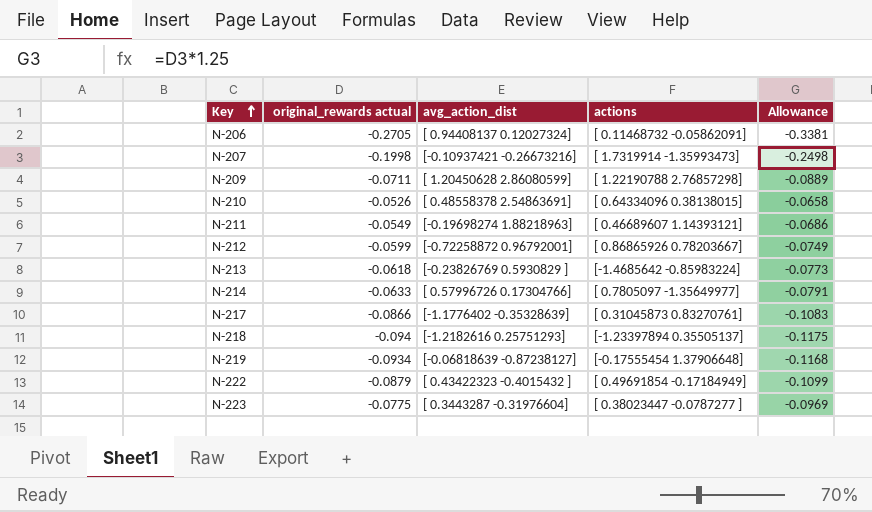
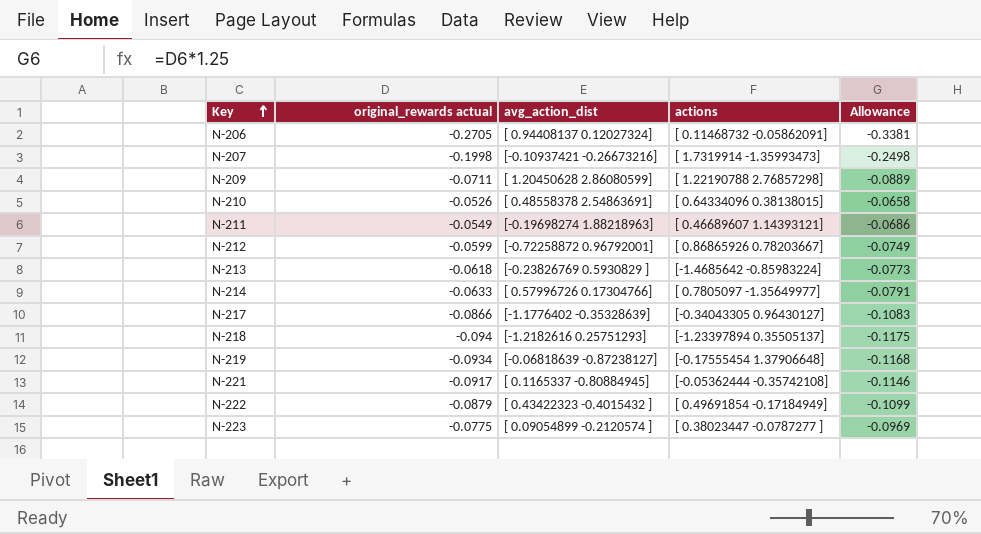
N-217 | actions: [ 0.31045873 0.83270761] -> [-0.34043305 0.96430127]
row N-221: none -> -0.0917 | [ 0.1165337 -0.80884945] | [-0.05362444 -0.35742108] | -0.1146
N-223 | avg_action_dist: [ 0.3443287 -0.31976604] -> [ 0.09054899 -0.2120574 ]

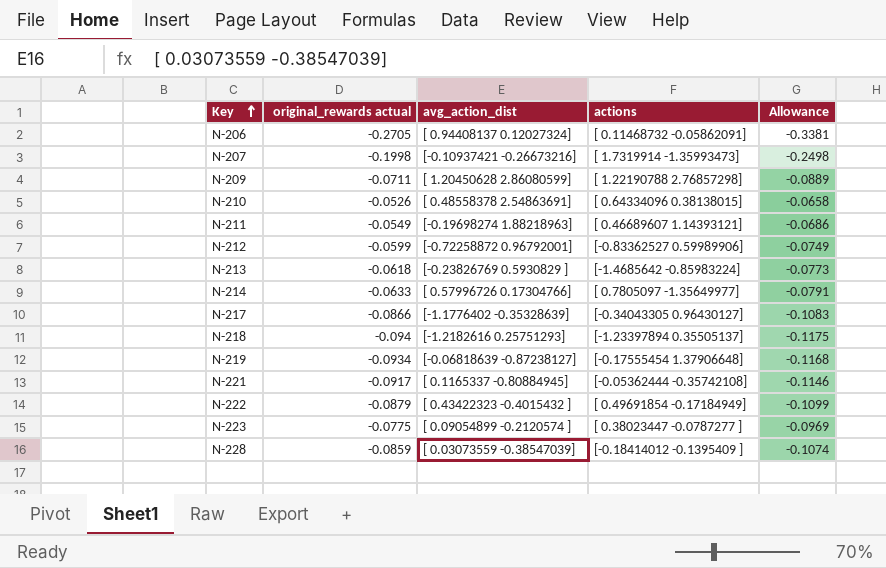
N-212 | actions: [ 0.86865926 0.78203667] -> [-0.83362527 0.59989906]
row N-228: none -> -0.0859 | [ 0.03073559 -0.38547039] | [-0.18414012 -0.1395409 ] | -0.1074

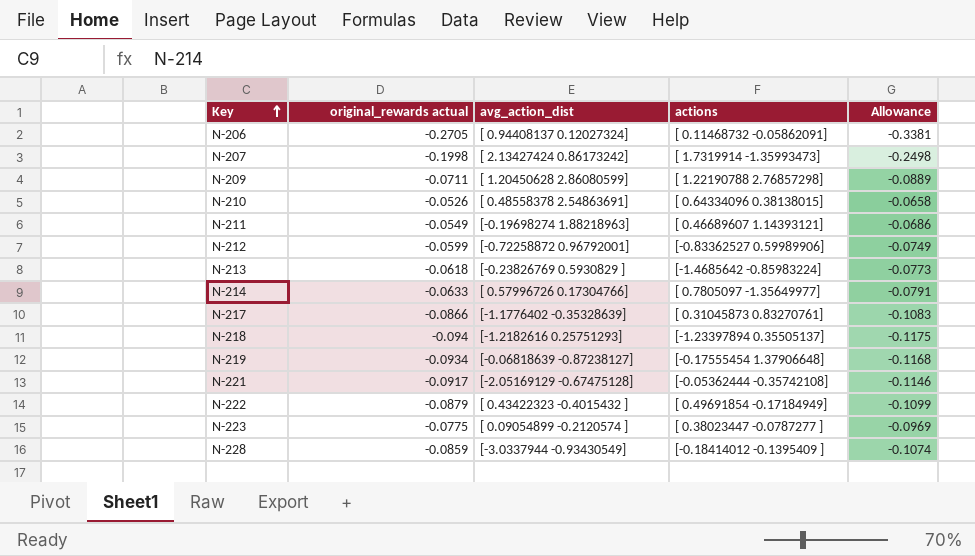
N-207 | avg_action_dist: [-0.10937421 -0.26673216] -> [ 2.13427424 0.86173242]
N-217 | actions: [-0.34043305 0.96430127] -> [ 0.31045873 0.83270761]
N-221 | avg_action_dist: [ 0.1165337 -0.80884945] -> [-2.05169129 -0.67475128]
N-228 | avg_action_dist: [ 0.03073559 -0.38547039] -> [-3.0337944 -0.93430549]

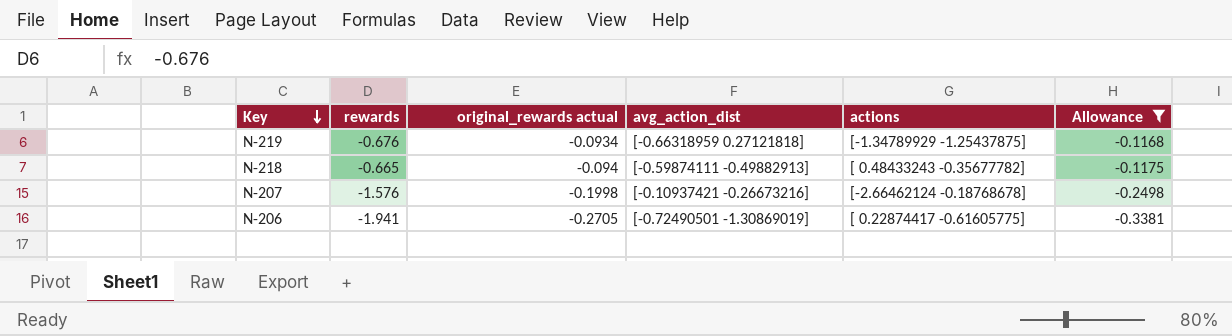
filter: none -> Allowance <= -0.1168
row order: Key ascending -> Key descending
column rewards | position: none -> 2
N-219 | avg_action_dist: [-0.06818639 -0.87238127] -> [-0.66318959 0.27121818]
N-219 | actions: [-0.17555454 1.37906648] -> [-1.34789929 -1.25437875]
N-218 | avg_action_dist: [-1.2182616 0.25751293] -> [-0.59874111 -0.49882913]
N-218 | actions: [-1.23397894 0.35505137] -> [ 0.48433243 -0.35677782]
N-207 | avg_action_dist: [ 2.13427424 0.86173242] -> [-0.10937421 -0.26673216]
N-207 | actions: [ 1.7319914 -1.35993473] -> [-2.66462124 -0.18768678]
N-206 | avg_action_dist: [ 0.94408137 0.12027324] -> [-0.72490501 -1.30869019]
N-206 | actions: [ 0.11468732 -0.05862091] -> [ 0.22874417 -0.61605775]

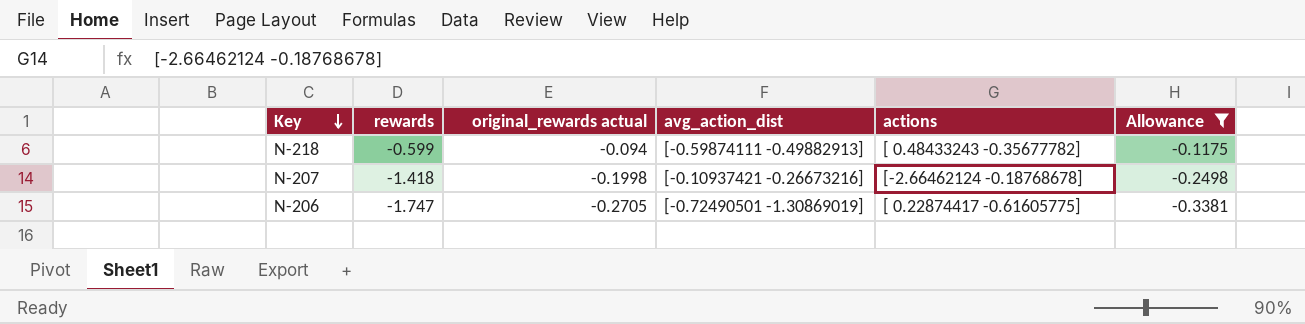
row N-219: -0.676 | -0.0934 | [-0.66318959 0.27121818] | [-1.34789929 -1.25437875] | -0.1168 -> none
N-218 | rewards: -0.665 -> -0.599
N-207 | rewards: -1.576 -> -1.418
N-206 | rewards: -1.941 -> -1.747

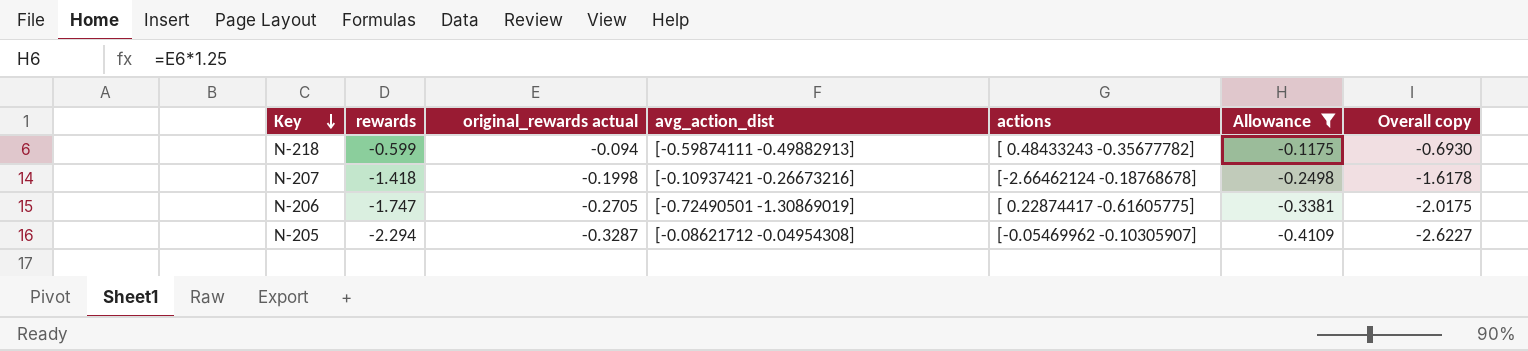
column Overall copy | formula: none -> [rewards] + [original_rewards actual]
row N-205: none -> -2.294 | -0.3287 | [-0.08621712 -0.04954308] | [-0.05469962 -0.10305907] | -0.4109 | -2.6227

